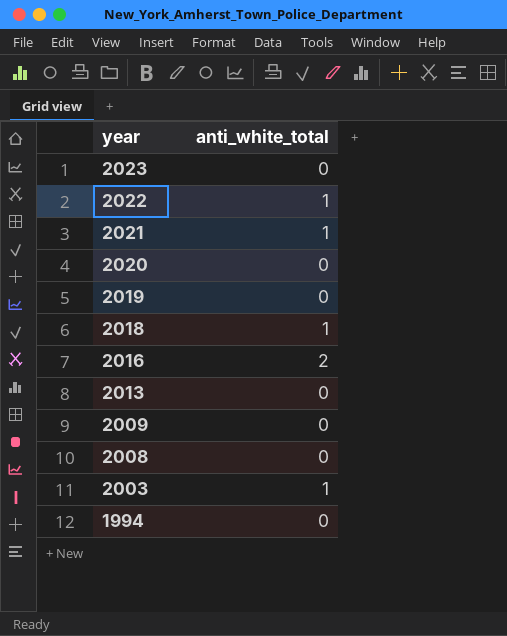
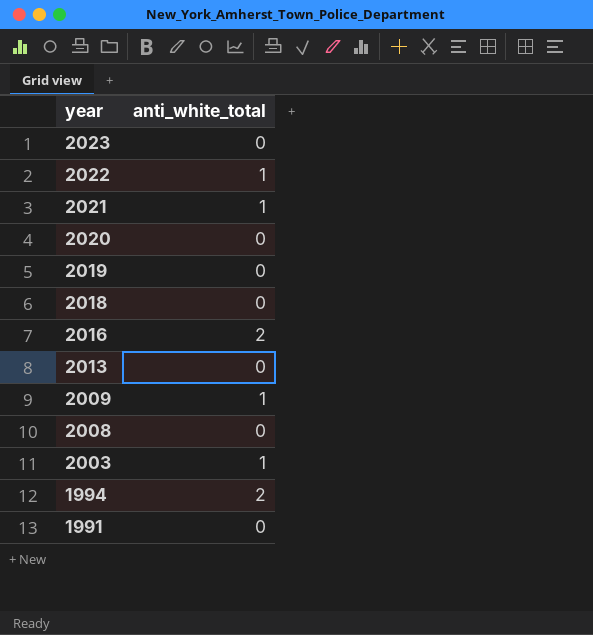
2018 | anti_white_total: 1 -> 0
2009 | anti_white_total: 0 -> 1
1994 | anti_white_total: 0 -> 2
row 1991: none -> 0

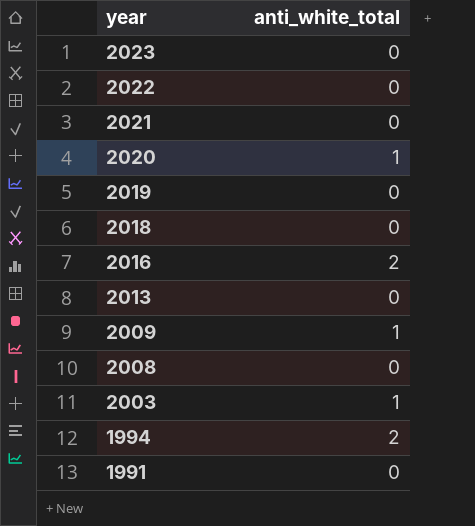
2022 | anti_white_total: 1 -> 0
2021 | anti_white_total: 1 -> 0
2020 | anti_white_total: 0 -> 1

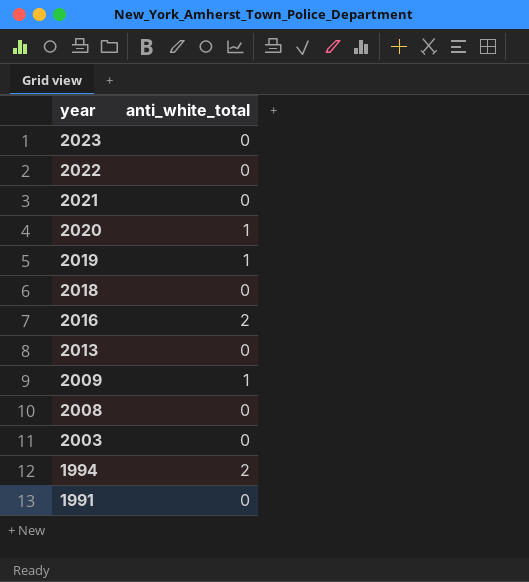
2019 | anti_white_total: 0 -> 1
2003 | anti_white_total: 1 -> 0

